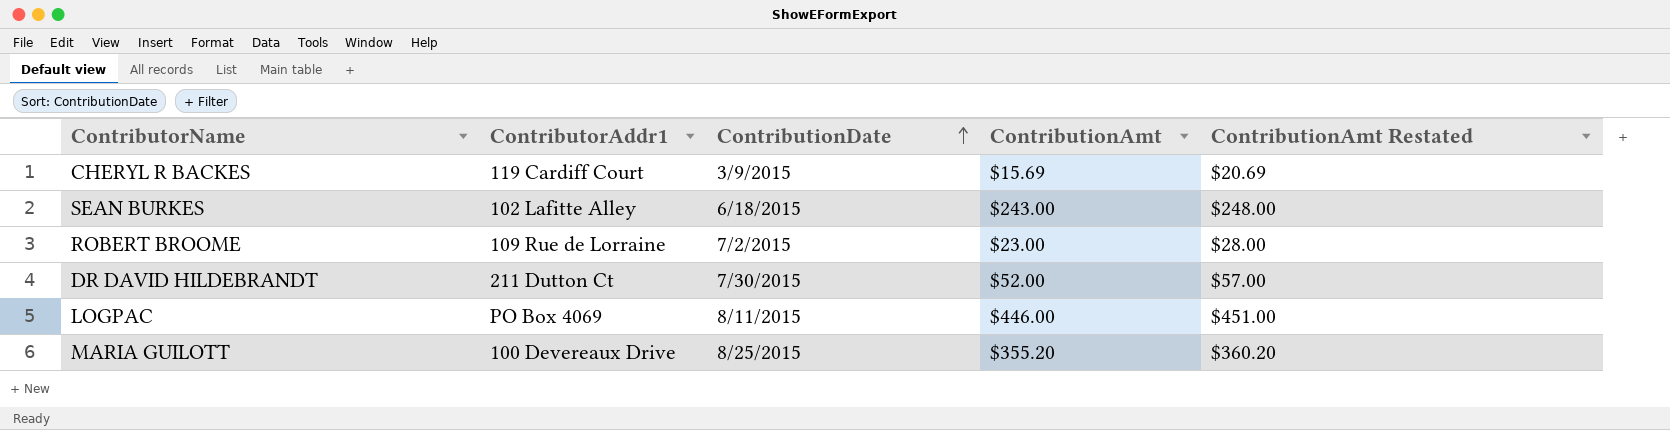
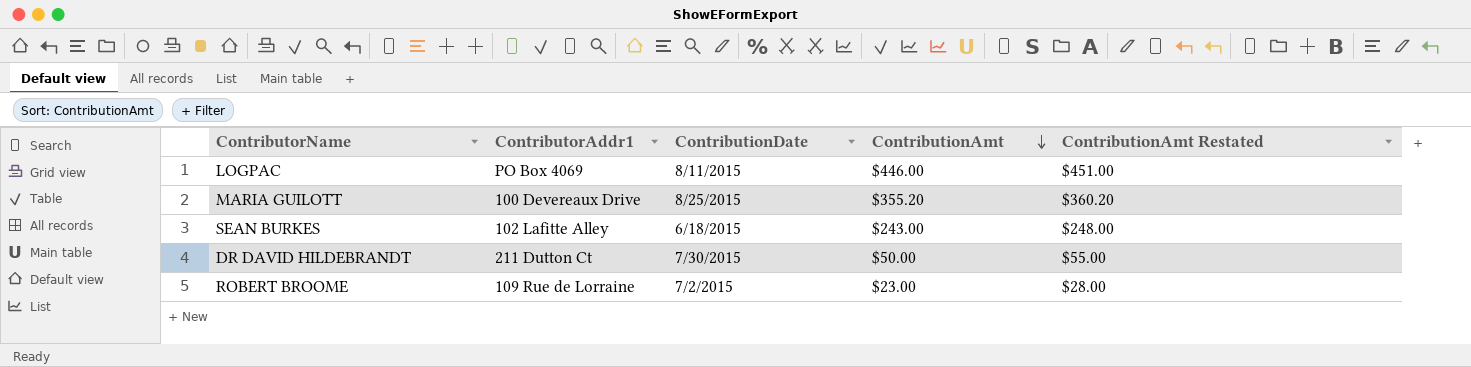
row order: ContributionDate ascending -> ContributionAmt descending
row CHERYL R BACKES: 119 Cardiff Court | 3/9/2015 | $15.69 | $20.69 -> none
DR DAVID HILDEBRANDT | ContributionAmt: $52.00 -> $50.00
DR DAVID HILDEBRANDT | ContributionAmt Restated: $57.00 -> $55.00

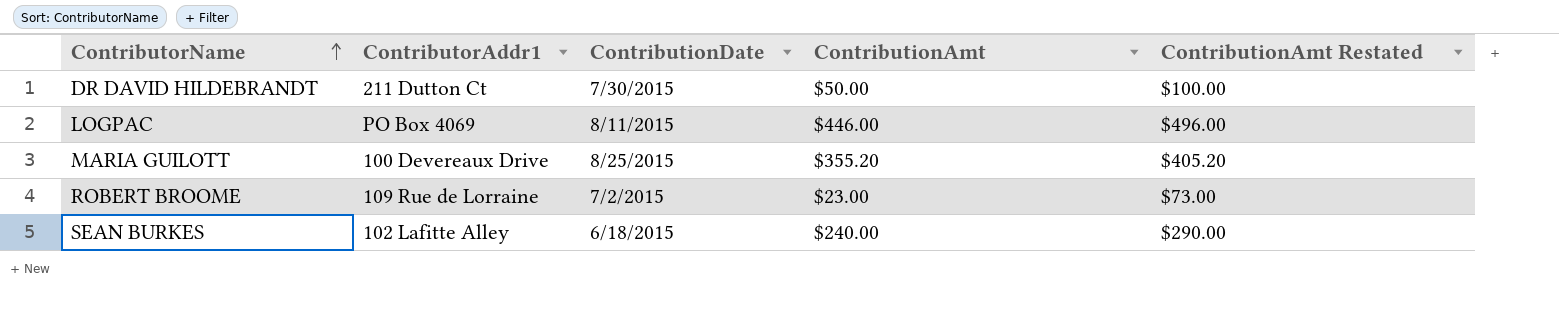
row order: ContributionAmt descending -> ContributorName ascending
column ContributionAmt Restated | formula: [ContributionAmt] + 5 -> [ContributionAmt] + 50
SEAN BURKES | ContributionAmt: $243.00 -> $240.00

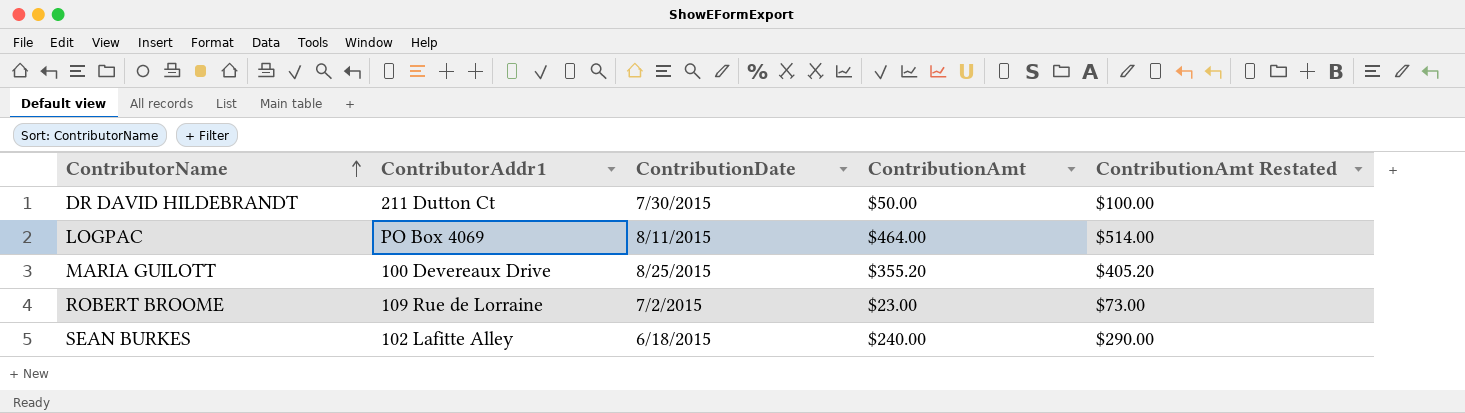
LOGPAC | ContributionAmt: $446.00 -> $464.00
LOGPAC | ContributionAmt Restated: $496.00 -> $514.00

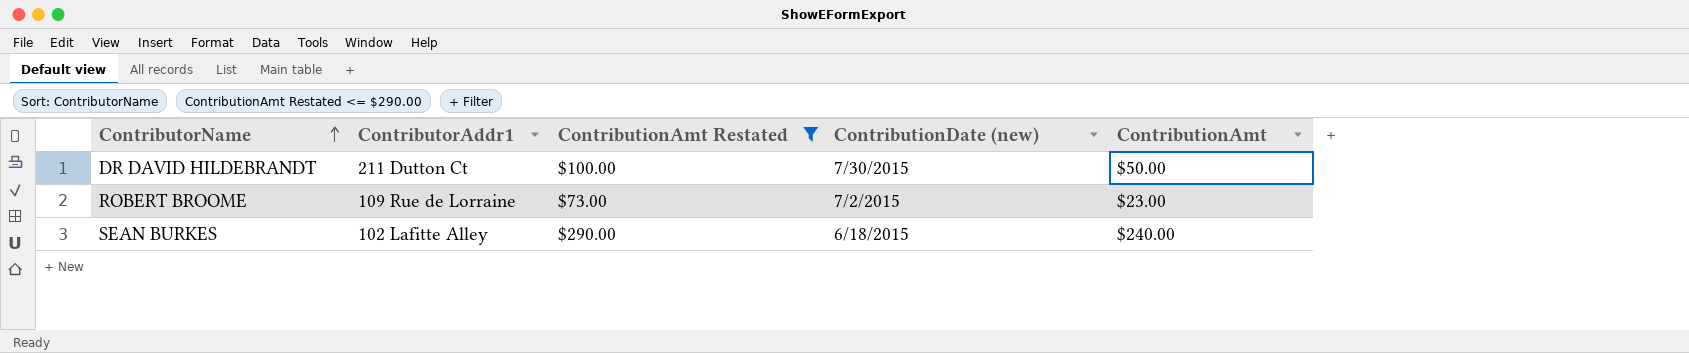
filter: none -> ContributionAmt Restated <= $290.00
column ContributionAmt Restated | position: 5 -> 3
column name: ContributionDate -> ContributionDate (new)

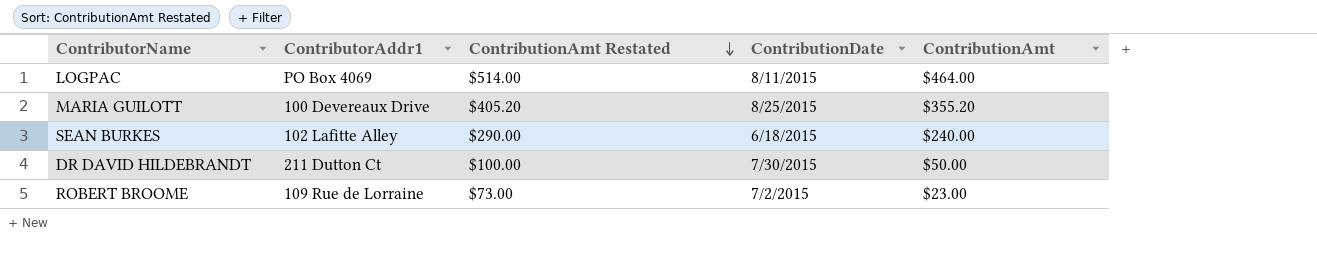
filter: ContributionAmt Restated <= $290.00 -> none
row order: ContributorName ascending -> ContributionAmt Restated descending
column name: ContributionDate (new) -> ContributionDate

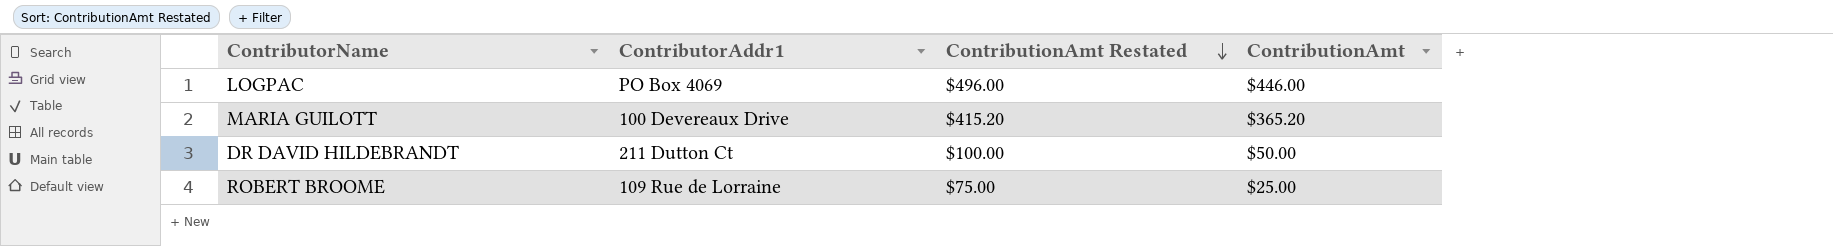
column ContributionDate | position: 4 -> none
row SEAN BURKES: 102 Lafitte Alley | $290.00 | 6/18/2015 | $240.00 -> none
LOGPAC | ContributionAmt Restated: $514.00 -> $496.00
LOGPAC | ContributionAmt: $464.00 -> $446.00
MARIA GUILOTT | ContributionAmt Restated: $405.20 -> $415.20
MARIA GUILOTT | ContributionAmt: $355.20 -> $365.20
ROBERT BROOME | ContributionAmt Restated: $73.00 -> $75.00
ROBERT BROOME | ContributionAmt: $23.00 -> $25.00

